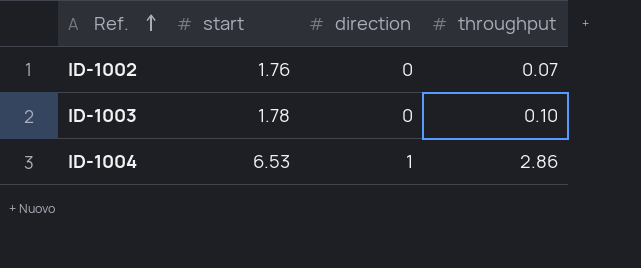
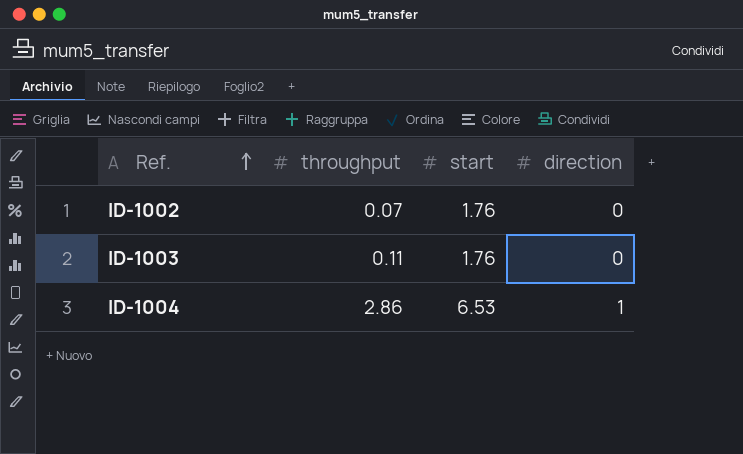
column throughput | position: 4 -> 2
ID-1003 | throughput: 0.10 -> 0.11
ID-1003 | start: 1.78 -> 1.76

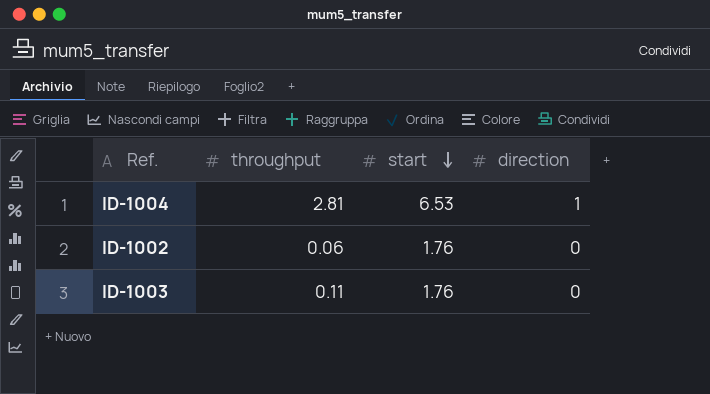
row order: Ref. ascending -> start descending
ID-1004 | throughput: 2.86 -> 2.81
ID-1002 | throughput: 0.07 -> 0.06

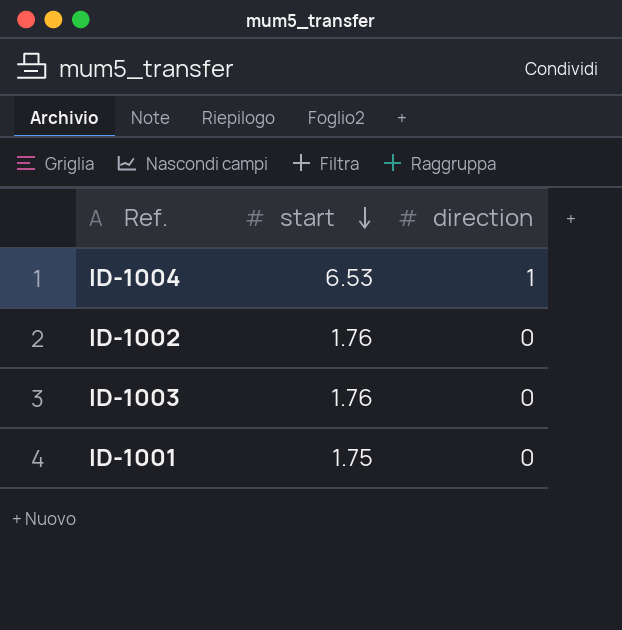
column throughput | position: 2 -> none
row ID-1001: none -> 1.75 | 0

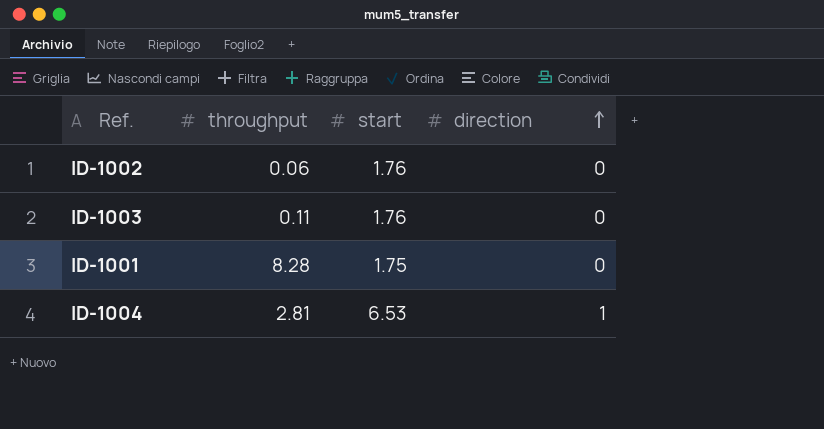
row order: start descending -> direction ascending
column throughput | position: none -> 2

